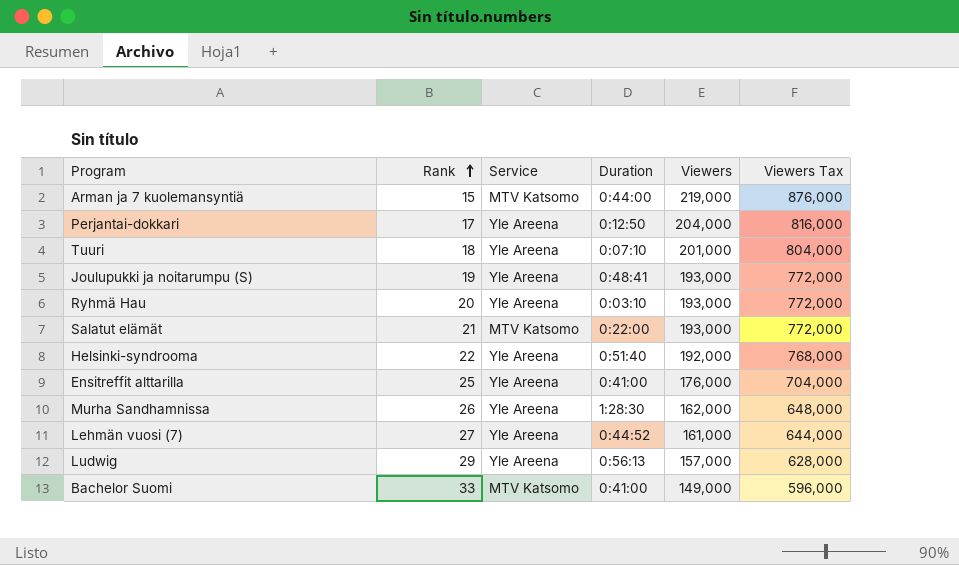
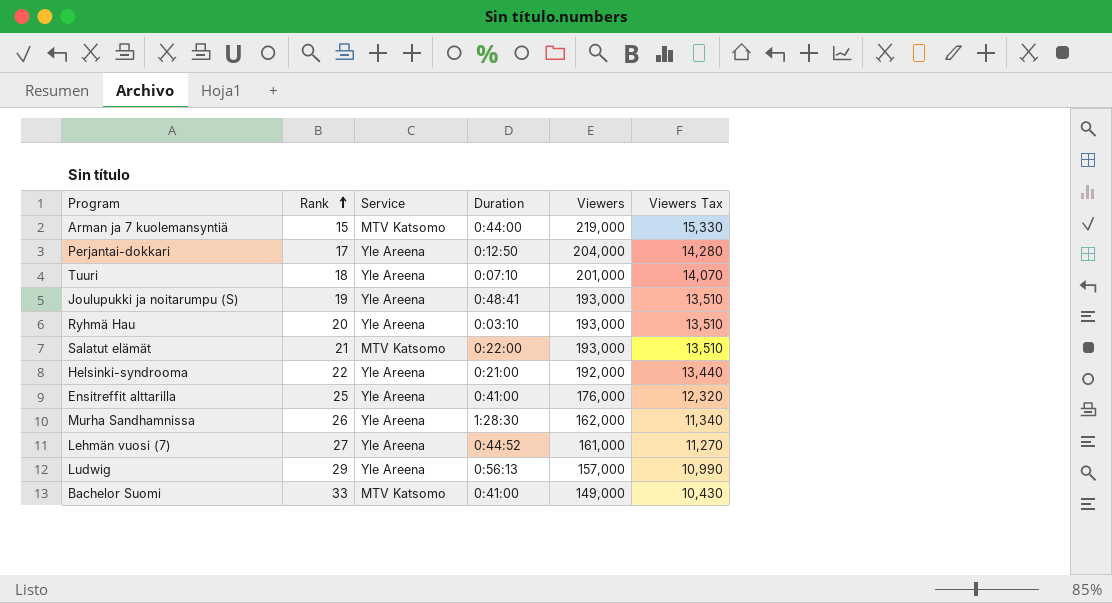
column Viewers Tax | formula: [Viewers] * 4 -> [Viewers] * 0.07
Helsinki-syndrooma | Duration: 0:51:40 -> 0:21:00

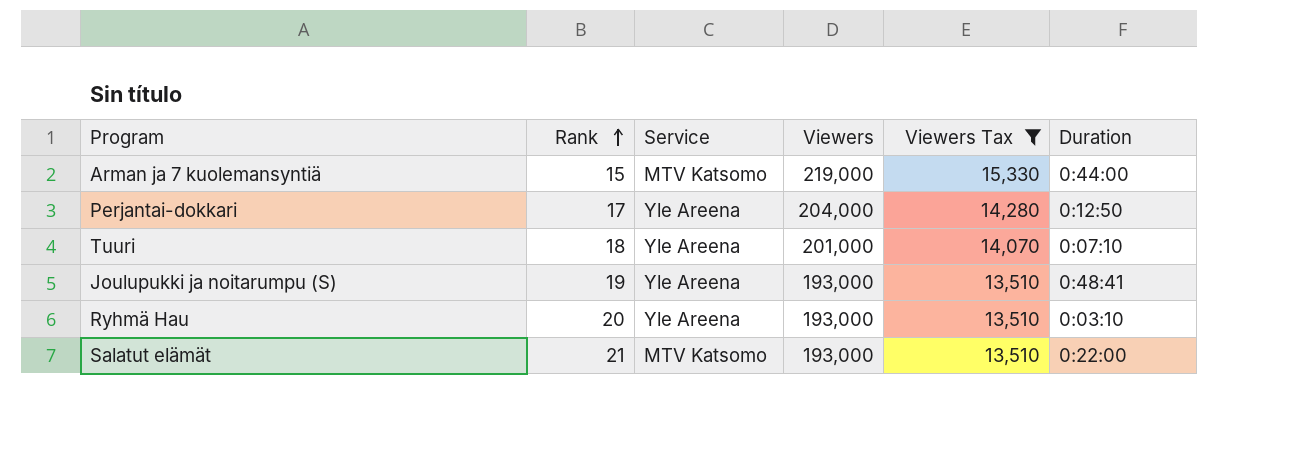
filter: none -> Viewers Tax >= 13,510
column Duration | position: 4 -> 6

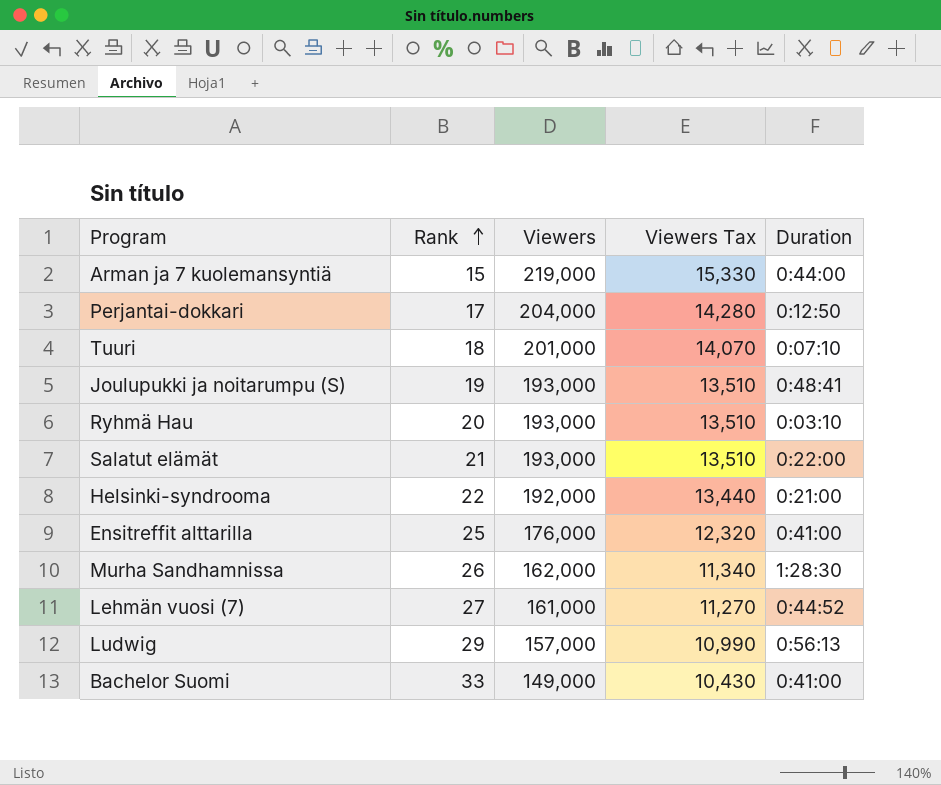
filter: Viewers Tax >= 13,510 -> none
column Service | position: 3 -> none

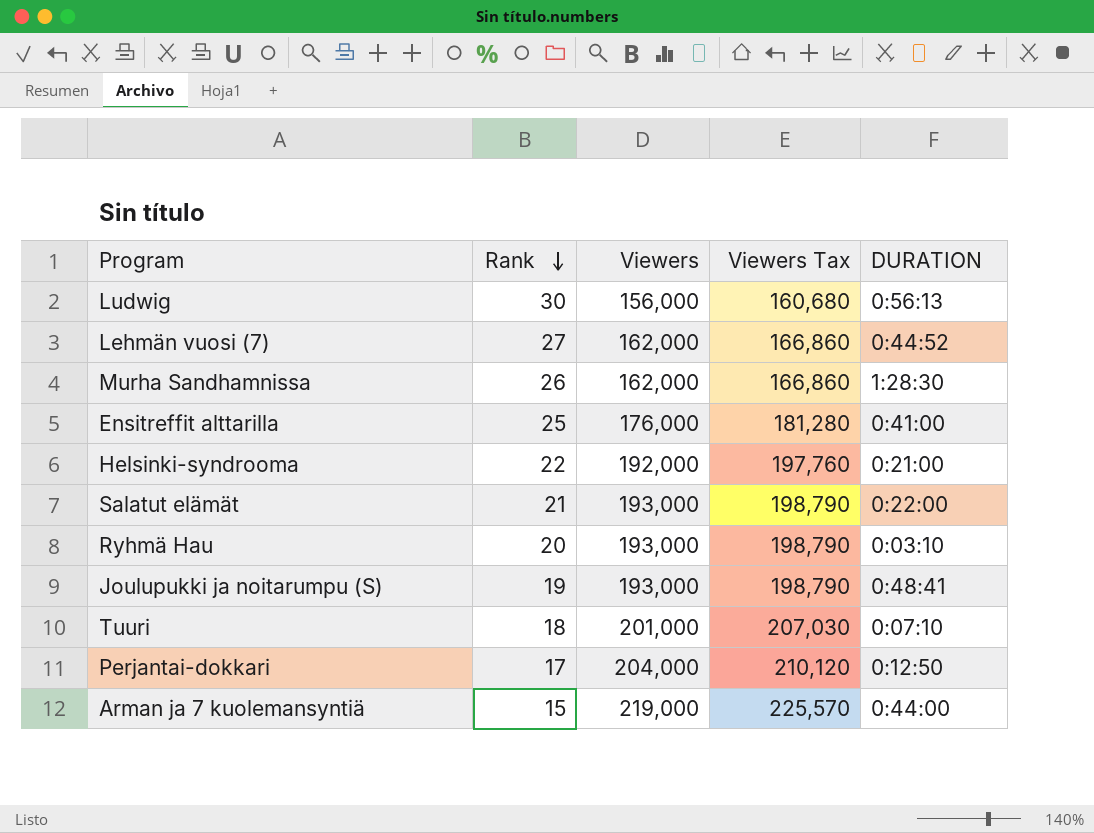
row order: Rank ascending -> Rank descending
column Viewers Tax | formula: [Viewers] * 0.07 -> [Viewers] * 1.03
column name: Duration -> DURATION
row Bachelor Suomi: 33 | 149,000 | 10,430 | 0:41:00 -> none
Ludwig | Rank: 29 -> 30
Ludwig | Viewers: 157,000 -> 156,000
Lehmän vuosi (7) | Viewers: 161,000 -> 162,000

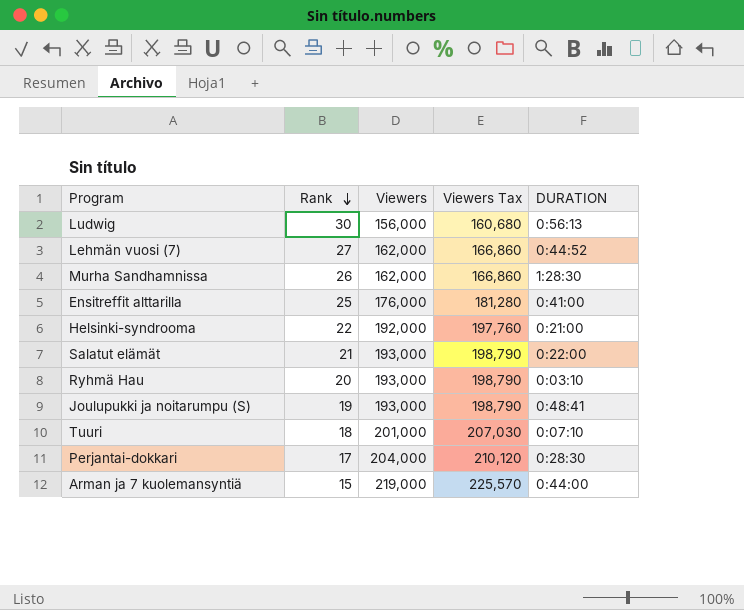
Perjantai-dokkari | DURATION: 0:12:50 -> 0:28:30

